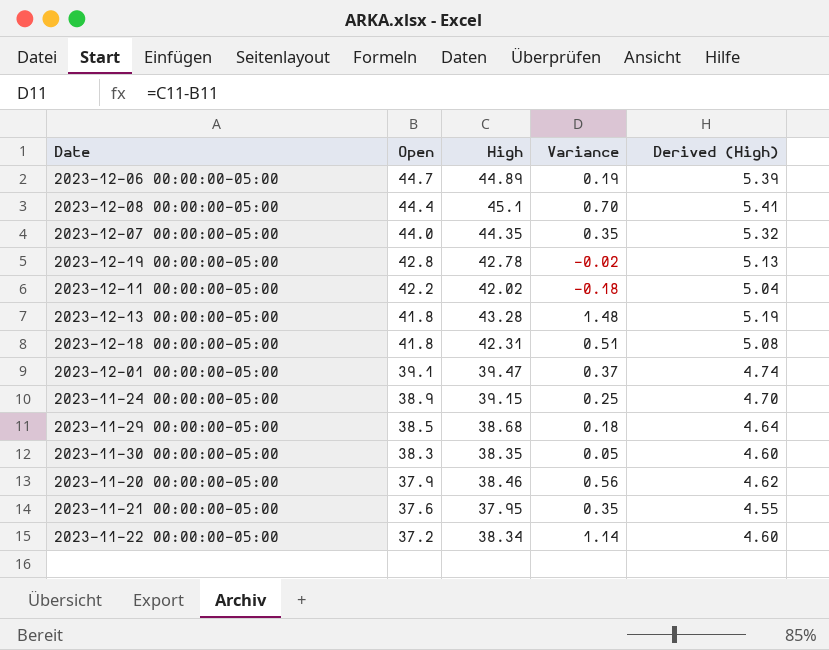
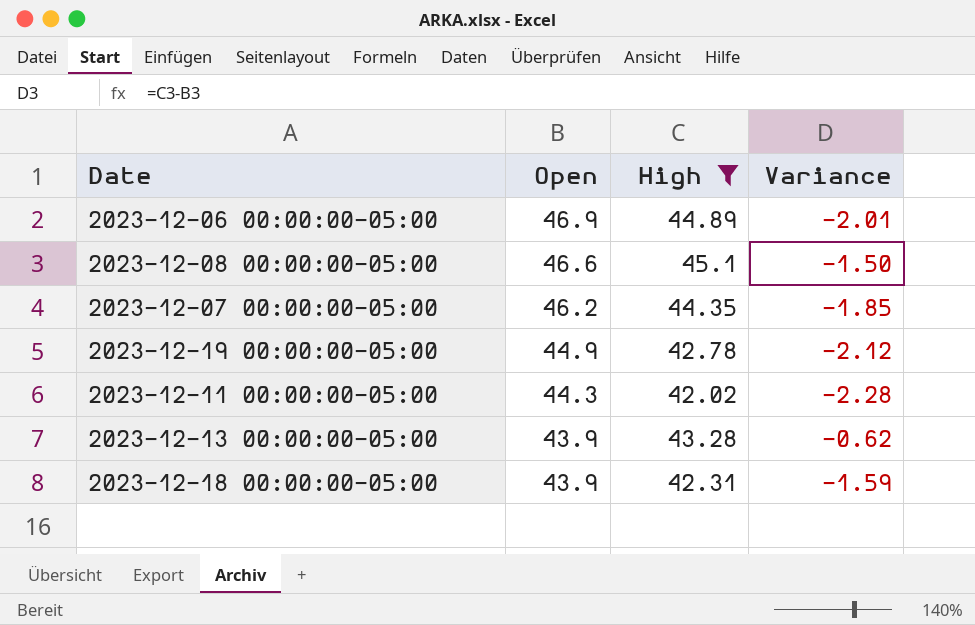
filter: none -> High >= 42.02
column Derived (High) | formula: [High] * 0.12 -> none
2023-12-06 00:00:00-05:00 | Open: 44.7 -> 46.9
2023-12-06 00:00:00-05:00 | Variance: 0.19 -> -2.01
2023-12-08 00:00:00-05:00 | Open: 44.4 -> 46.6
2023-12-08 00:00:00-05:00 | Variance: 0.70 -> -1.50
2023-12-07 00:00:00-05:00 | Open: 44.0 -> 46.2
2023-12-07 00:00:00-05:00 | Variance: 0.35 -> -1.85
2023-12-19 00:00:00-05:00 | Open: 42.8 -> 44.9
2023-12-19 00:00:00-05:00 | Variance: -0.02 -> -2.12
2023-12-11 00:00:00-05:00 | Open: 42.2 -> 44.3
2023-12-11 00:00:00-05:00 | Variance: -0.18 -> -2.28
2023-12-13 00:00:00-05:00 | Open: 41.8 -> 43.9
2023-12-13 00:00:00-05:00 | Variance: 1.48 -> -0.62
2023-12-18 00:00:00-05:00 | Open: 41.8 -> 43.9
2023-12-18 00:00:00-05:00 | Variance: 0.51 -> -1.59

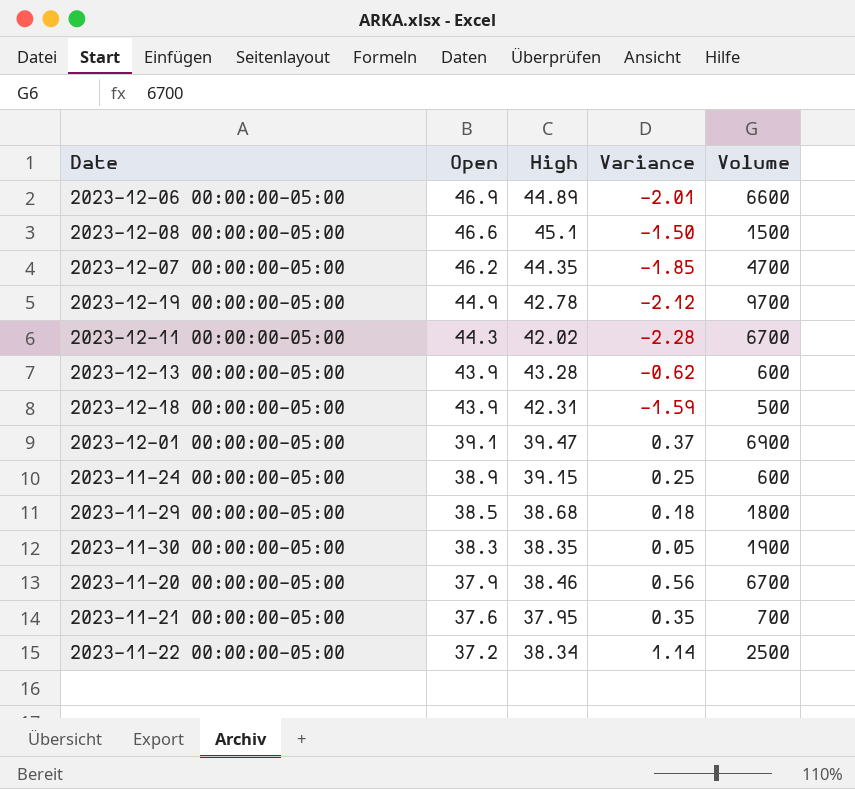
filter: High >= 42.02 -> none
column Volume | position: none -> 5

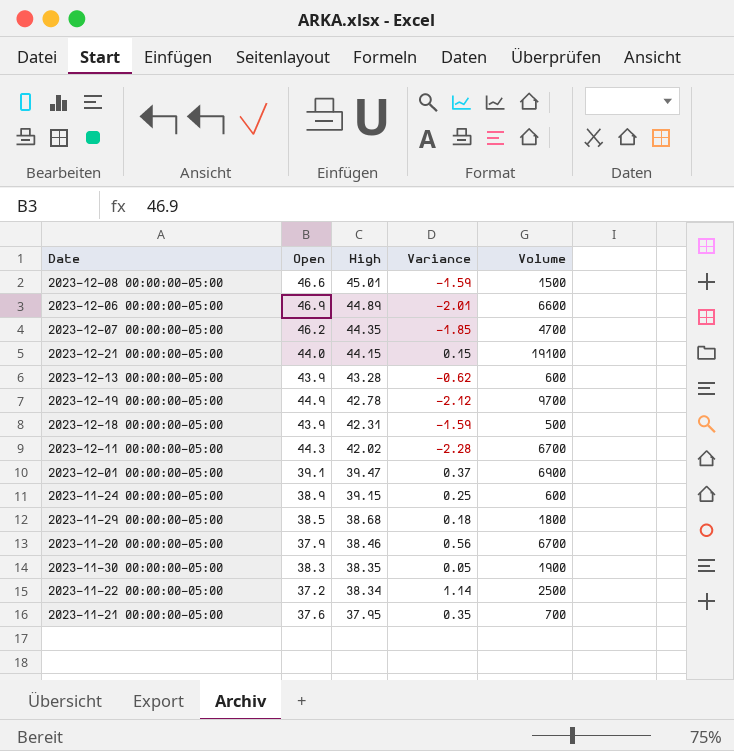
row order: Open descending -> High descending
2023-12-08 00:00:00-05:00 | High: 45.1 -> 45.01
2023-12-08 00:00:00-05:00 | Variance: -1.50 -> -1.59
row 2023-12-21 00:00:00-05:00: none -> 44.0 | 44.15 | 0.15 | 19100

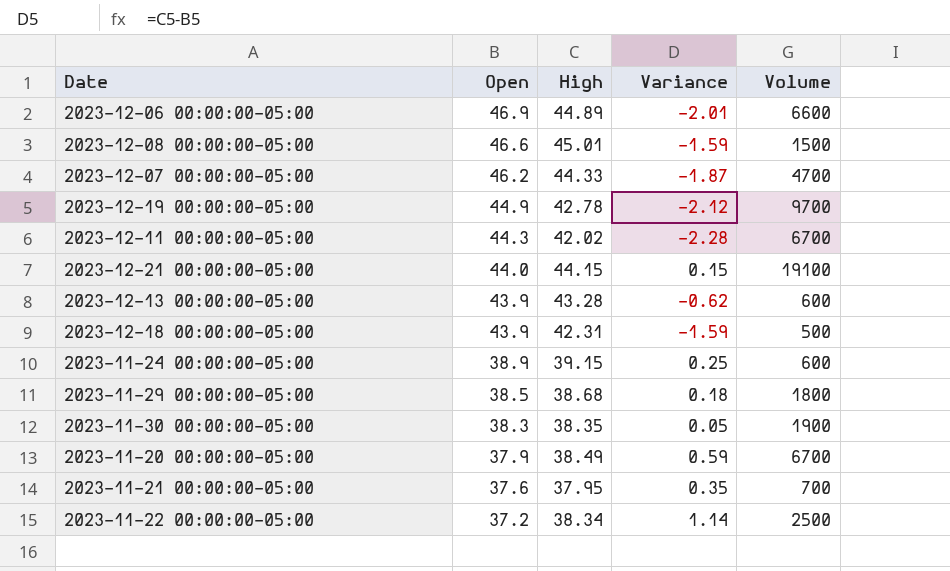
row order: High descending -> Open descending
row 2023-12-01 00:00:00-05:00: 39.1 | 39.47 | 0.37 | 6900 -> none
2023-12-07 00:00:00-05:00 | High: 44.35 -> 44.33
2023-12-07 00:00:00-05:00 | Variance: -1.85 -> -1.87
2023-11-20 00:00:00-05:00 | High: 38.46 -> 38.49
2023-11-20 00:00:00-05:00 | Variance: 0.56 -> 0.59

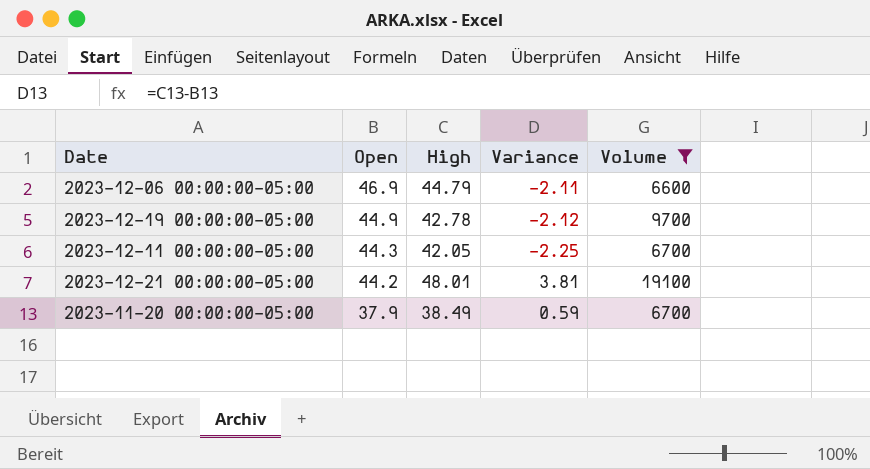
filter: none -> Volume >= 6600
2023-12-06 00:00:00-05:00 | High: 44.89 -> 44.79
2023-12-06 00:00:00-05:00 | Variance: -2.01 -> -2.11
2023-12-11 00:00:00-05:00 | High: 42.02 -> 42.05
2023-12-11 00:00:00-05:00 | Variance: -2.28 -> -2.25
2023-12-21 00:00:00-05:00 | Open: 44.0 -> 44.2
2023-12-21 00:00:00-05:00 | High: 44.15 -> 48.01
2023-12-21 00:00:00-05:00 | Variance: 0.15 -> 3.81

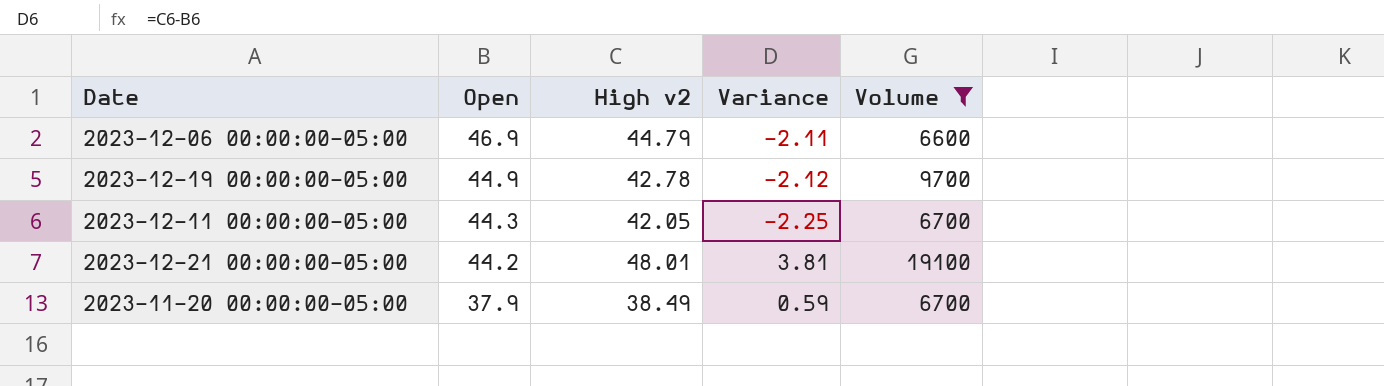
column name: High -> High v2

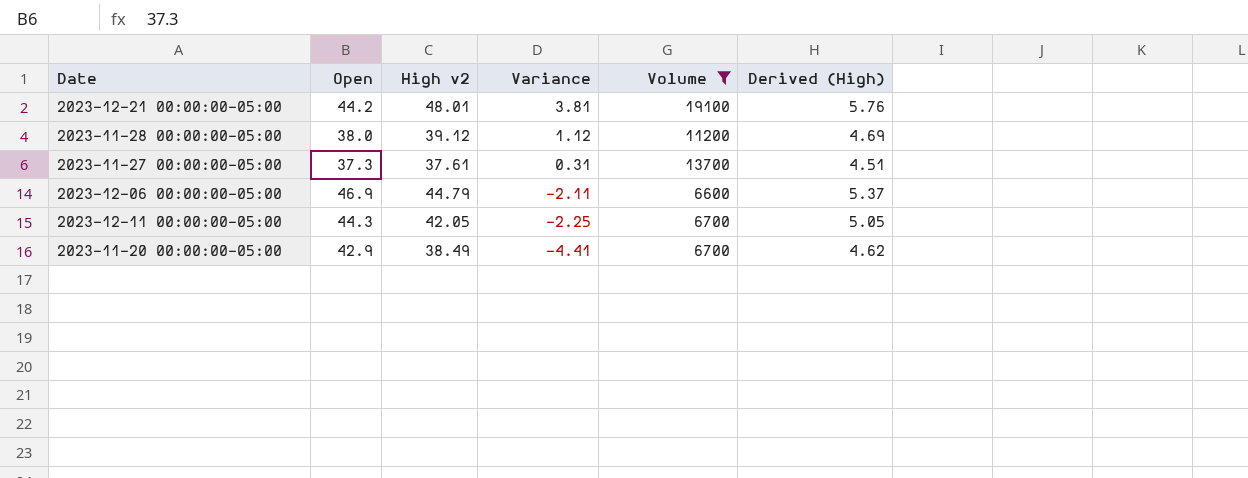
row order: Open descending -> Variance descending
column Derived (High) | formula: none -> [High v2] * 0.12
row 2023-12-19 00:00:00-05:00: 44.9 | 42.78 | -2.12 | 9700 -> none
row 2023-11-28 00:00:00-05:00: none -> 38.0 | 39.12 | 1.12 | 11200 | 4.69
row 2023-11-27 00:00:00-05:00: none -> 37.3 | 37.61 | 0.31 | 13700 | 4.51
2023-11-20 00:00:00-05:00 | Open: 37.9 -> 42.9
2023-11-20 00:00:00-05:00 | Variance: 0.59 -> -4.41

